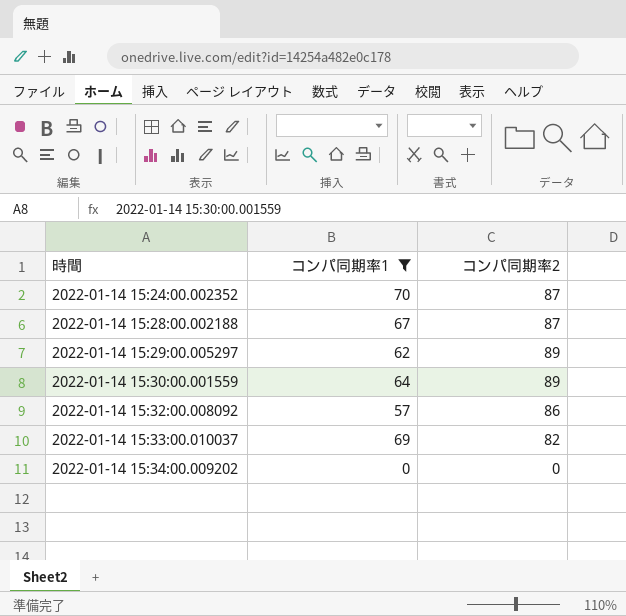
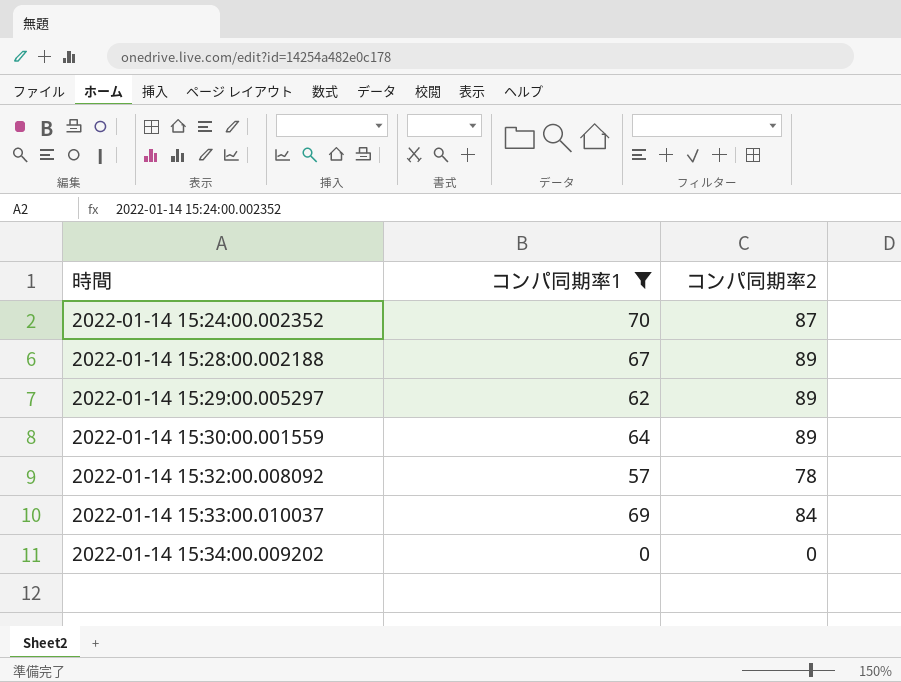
2022-01-14 15:28:00.002188 | コンパ同期率2: 87 -> 89
2022-01-14 15:32:00.008092 | コンパ同期率2: 86 -> 78
2022-01-14 15:33:00.010037 | コンパ同期率2: 82 -> 84

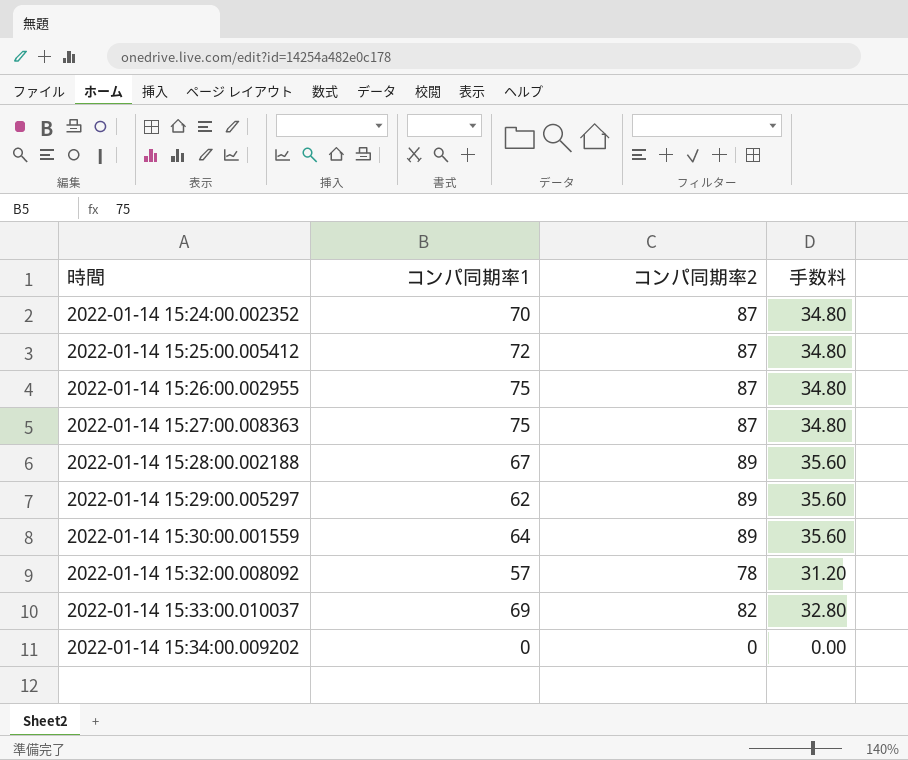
filter: コンパ同期率1 <= 70 -> none
column 手数料 | formula: none -> [コンパ同期率2] * 0.4
2022-01-14 15:33:00.010037 | コンパ同期率2: 84 -> 82

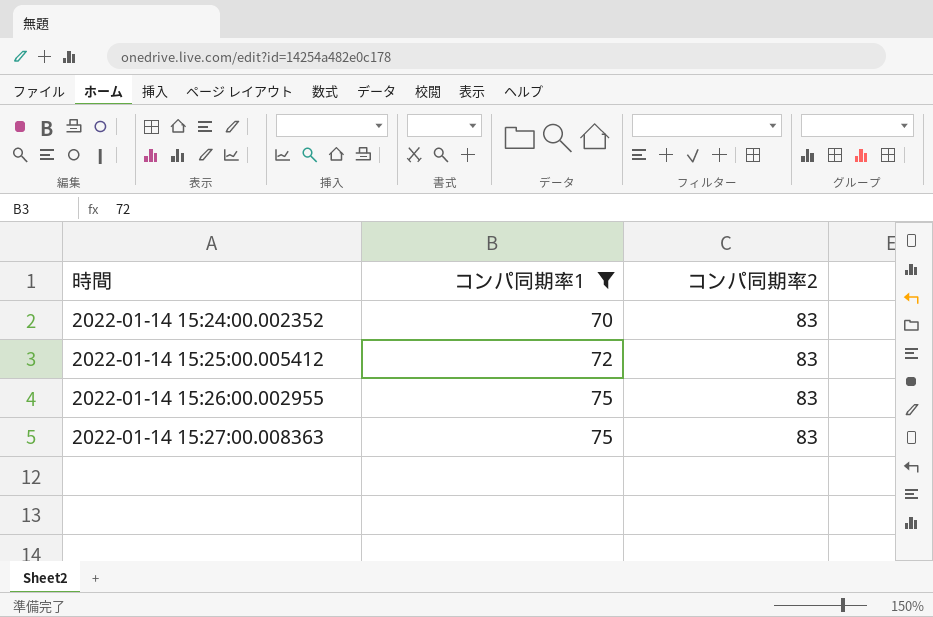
filter: none -> コンパ同期率1 >= 70
column 手数料 | formula: [コンパ同期率2] * 0.4 -> none
2022-01-14 15:24:00.002352 | コンパ同期率2: 87 -> 83
2022-01-14 15:25:00.005412 | コンパ同期率2: 87 -> 83
2022-01-14 15:26:00.002955 | コンパ同期率2: 87 -> 83
2022-01-14 15:27:00.008363 | コンパ同期率2: 87 -> 83

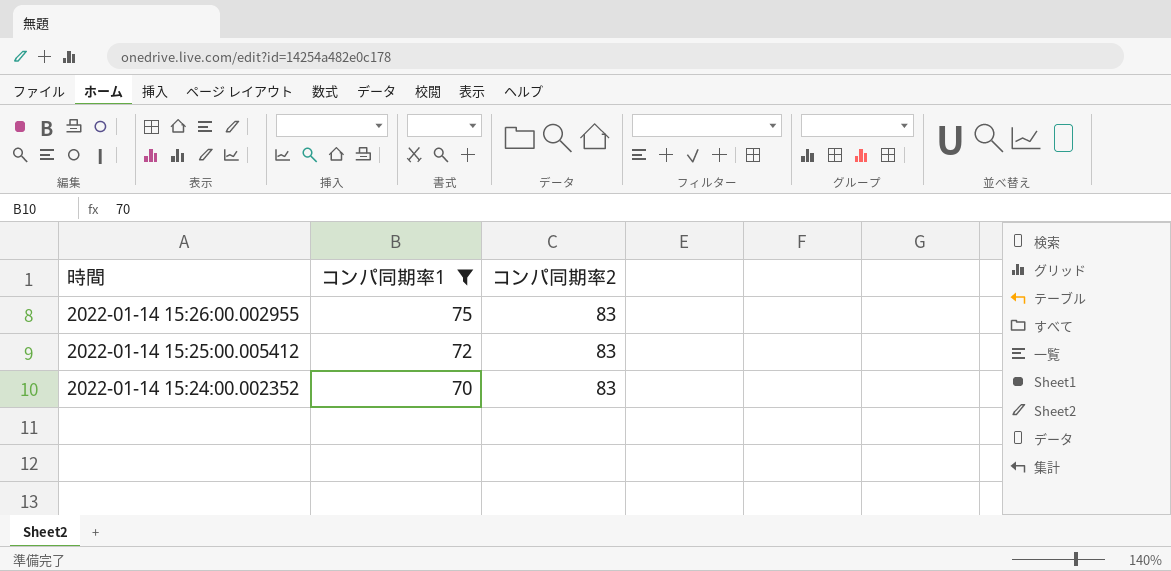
row order: 時間 ascending -> 時間 descending
row 2022-01-14 15:27:00.008363: 75 | 83 -> none

